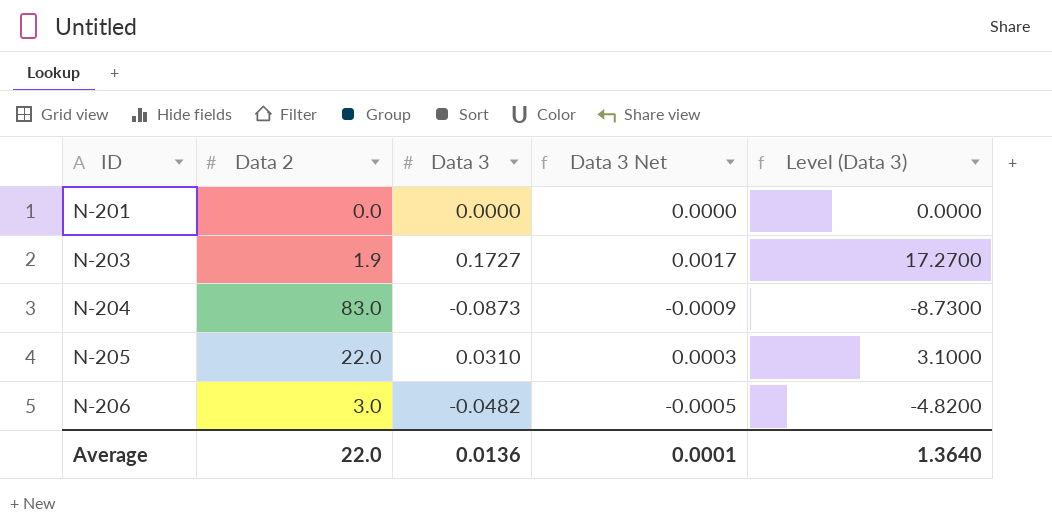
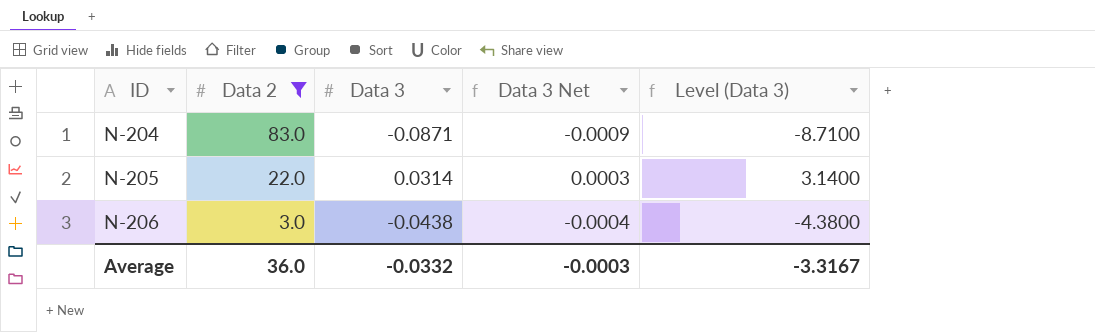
filter: none -> Data 2 >= 3.0
N-204 | Data 3: -0.0873 -> -0.0871
N-204 | Level (Data 3): -8.7300 -> -8.7100
N-205 | Data 3: 0.0310 -> 0.0314
N-205 | Level (Data 3): 3.1000 -> 3.1400
N-206 | Data 3: -0.0482 -> -0.0438
N-206 | Data 3 Net: -0.0005 -> -0.0004
N-206 | Level (Data 3): -4.8200 -> -4.3800
Average | Data 2: 22.0 -> 36.0
Average | Data 3: 0.0136 -> -0.0332
Average | Data 3 Net: 0.0001 -> -0.0003
Average | Level (Data 3): 1.3640 -> -3.3167

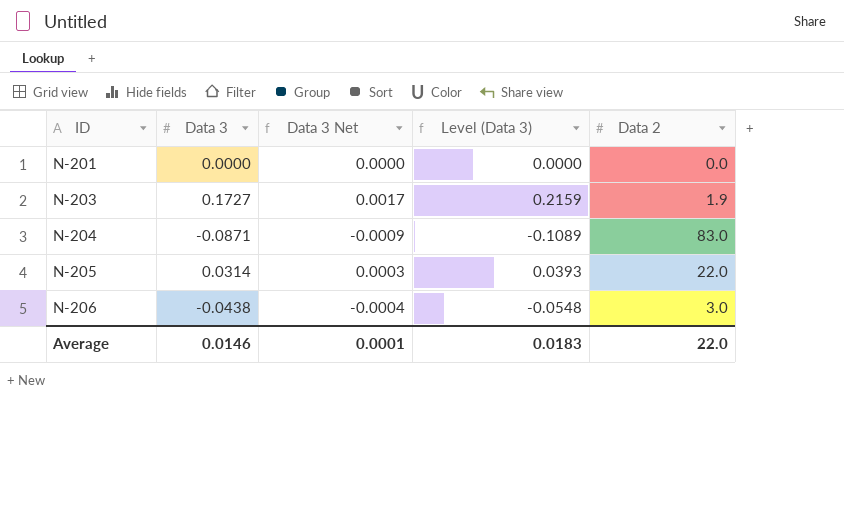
filter: Data 2 >= 3.0 -> none
column Level (Data 3) | formula: [Data 3] * 100 -> [Data 3] * 1.25
column Data 2 | position: 2 -> 5
Average | Data 3: -0.0332 -> 0.0146
Average | Data 3 Net: -0.0003 -> 0.0001
Average | Level (Data 3): -3.3167 -> 0.0183
Average | Data 2: 36.0 -> 22.0

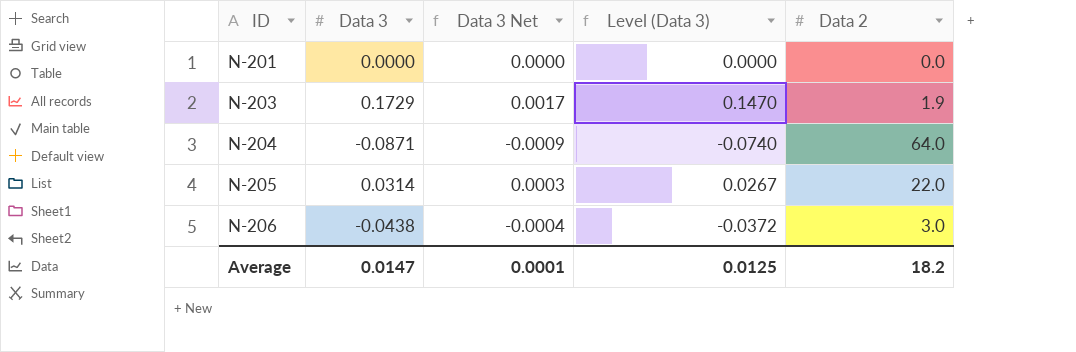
column Level (Data 3) | formula: [Data 3] * 1.25 -> [Data 3] * 0.85
N-203 | Data 3: 0.1727 -> 0.1729
N-204 | Data 2: 83.0 -> 64.0
Average | Data 3: 0.0146 -> 0.0147
Average | Level (Data 3): 0.0183 -> 0.0125
Average | Data 2: 22.0 -> 18.2

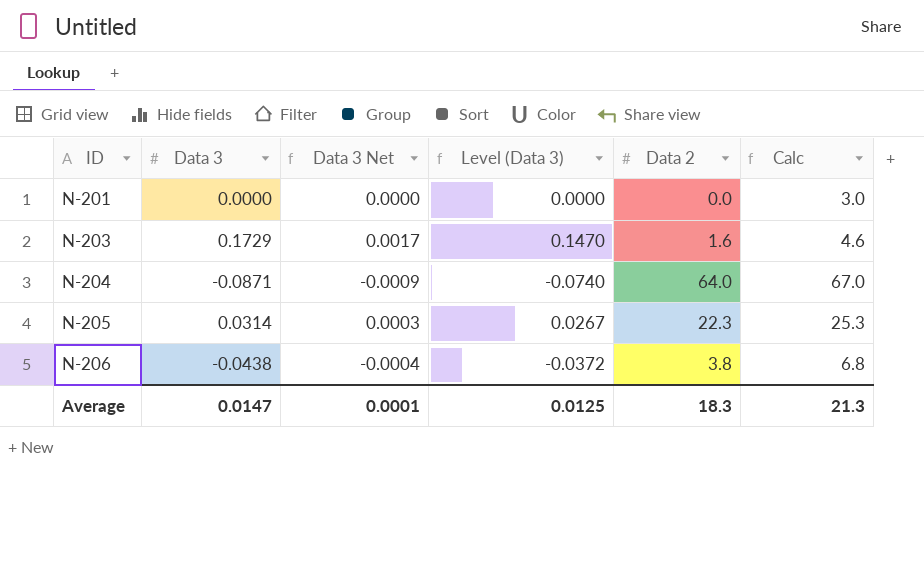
column Calc | formula: none -> [Data 2] + 3
N-203 | Data 2: 1.9 -> 1.6
N-205 | Data 2: 22.0 -> 22.3
N-206 | Data 2: 3.0 -> 3.8
Average | Data 2: 18.2 -> 18.3

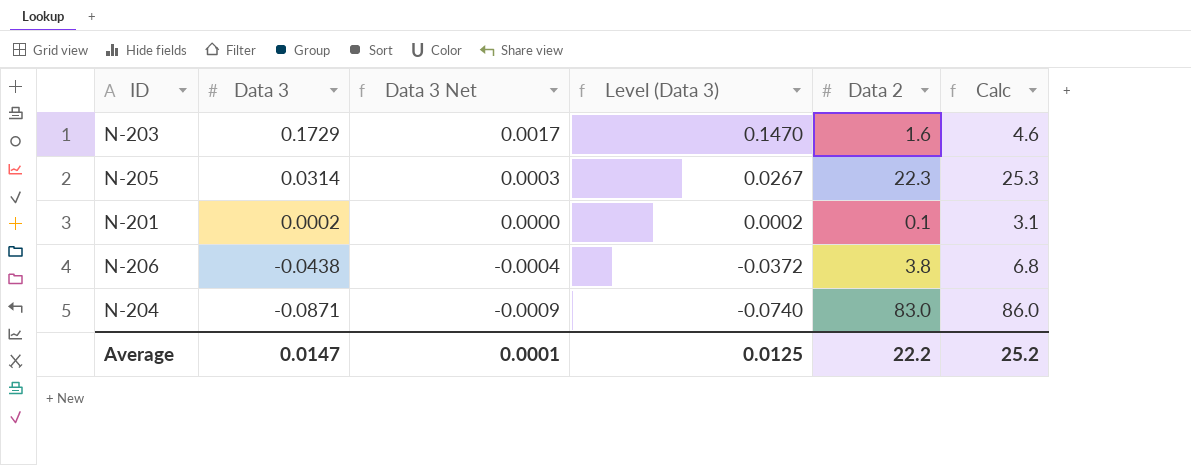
row order: ID ascending -> Data 3 descending
N-201 | Data 3: 0.0000 -> 0.0002
N-201 | Level (Data 3): 0.0000 -> 0.0002
N-201 | Data 2: 0.0 -> 0.1
N-201 | Calc: 3.0 -> 3.1
N-204 | Data 2: 64.0 -> 83.0
N-204 | Calc: 67.0 -> 86.0
Average | Data 2: 18.3 -> 22.2
Average | Calc: 21.3 -> 25.2

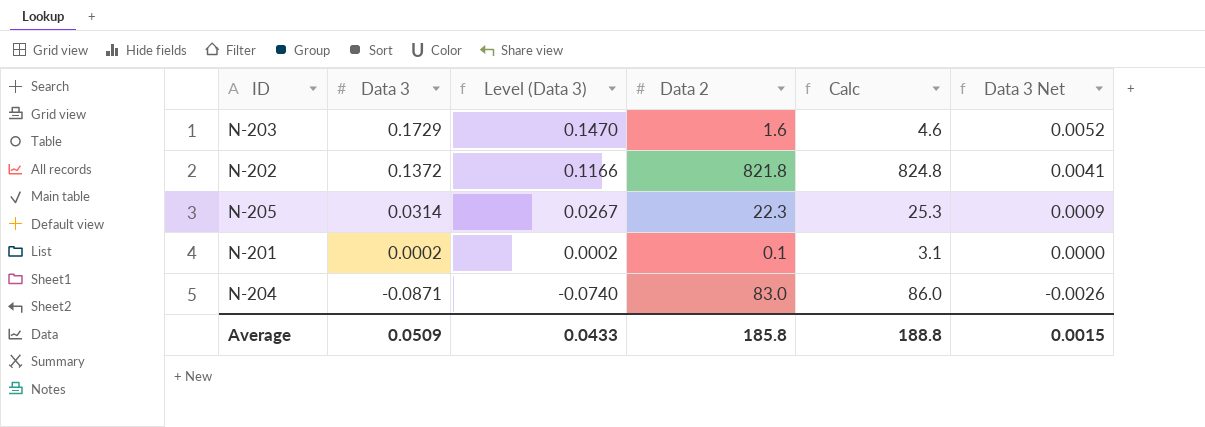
column Data 3 Net | formula: [Data 3] * 0.01 -> [Data 3] * 0.03
column Data 3 Net | position: 3 -> 6
row N-206: -0.0438 | -0.0004 | -0.0372 | 3.8 | 6.8 -> none
row N-202: none -> 0.1372 | 0.1166 | 821.8 | 824.8 | 0.0041
Average | Data 3: 0.0147 -> 0.0509
Average | Level (Data 3): 0.0125 -> 0.0433
Average | Data 2: 22.2 -> 185.8
Average | Calc: 25.2 -> 188.8
Average | Data 3 Net: 0.0001 -> 0.0015

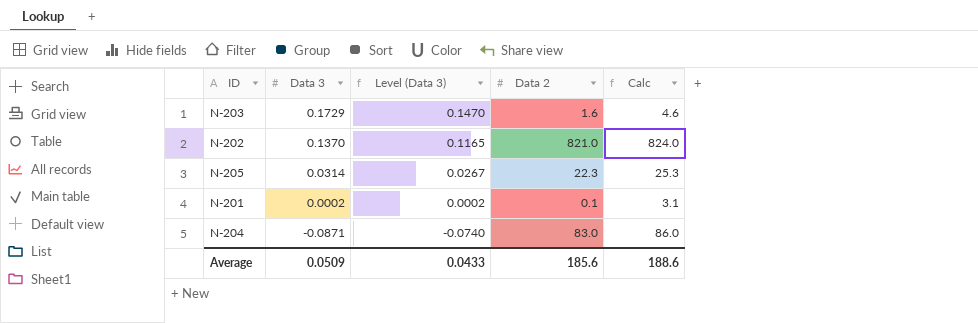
column Data 3 Net | formula: [Data 3] * 0.03 -> none
N-202 | Data 3: 0.1372 -> 0.1370
N-202 | Level (Data 3): 0.1166 -> 0.1165
N-202 | Data 2: 821.8 -> 821.0
N-202 | Calc: 824.8 -> 824.0
Average | Data 2: 185.8 -> 185.6
Average | Calc: 188.8 -> 188.6

